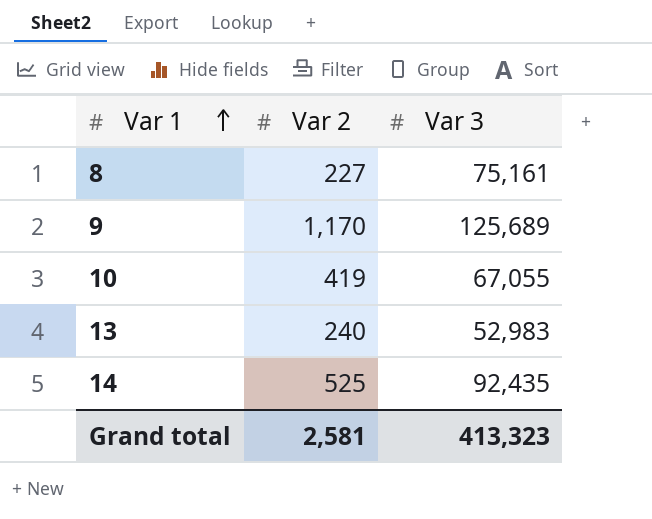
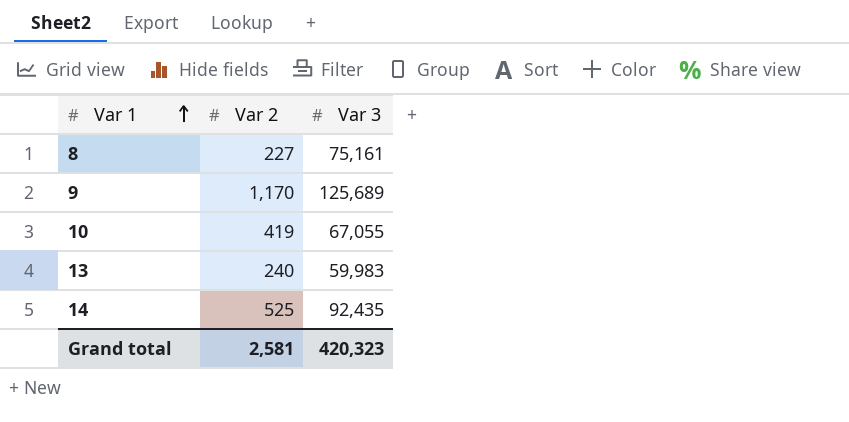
13 | Var 3: 52,983 -> 59,983
Grand total | Var 3: 413,323 -> 420,323

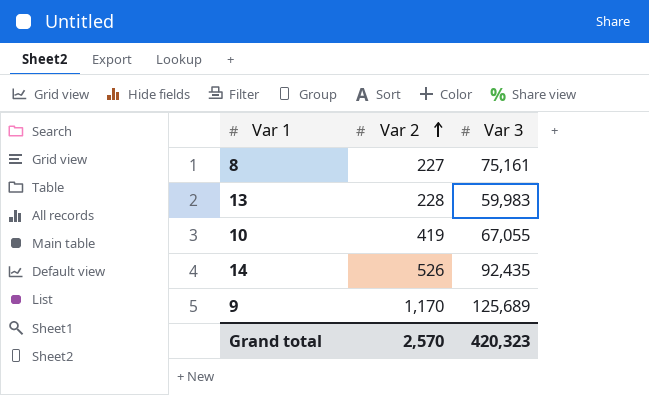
row order: Var 1 ascending -> Var 2 ascending
13 | Var 2: 240 -> 228
14 | Var 2: 525 -> 526
Grand total | Var 2: 2,581 -> 2,570

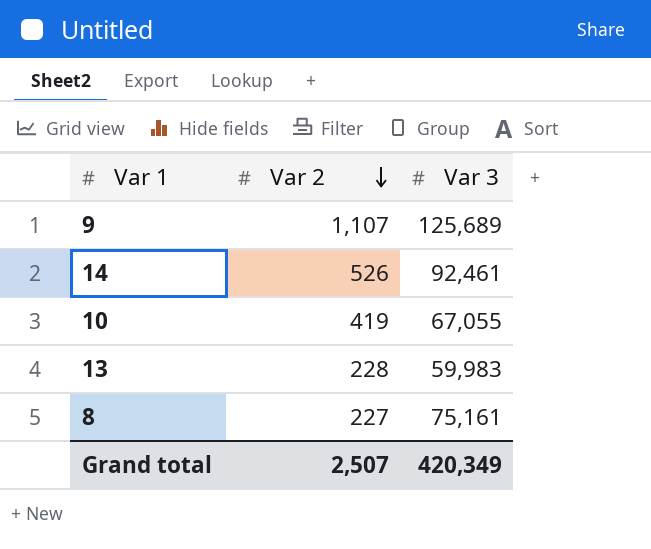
row order: Var 2 ascending -> Var 2 descending
9 | Var 2: 1,170 -> 1,107
14 | Var 3: 92,435 -> 92,461
Grand total | Var 2: 2,570 -> 2,507
Grand total | Var 3: 420,323 -> 420,349

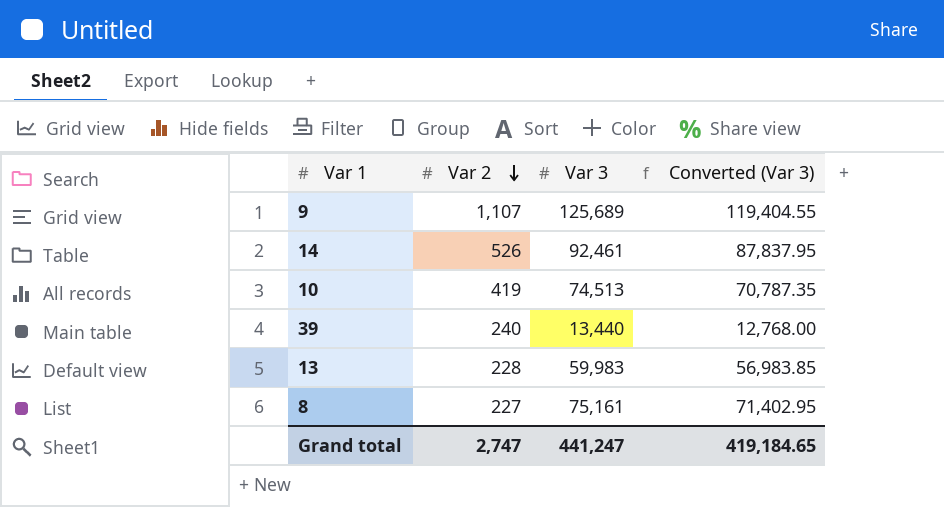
column Converted (Var 3) | formula: none -> [Var 3] * 0.95
10 | Var 3: 67,055 -> 74,513
row 39: none -> 240 | 13,440 | 12,768.00
Grand total | Var 2: 2,507 -> 2,747
Grand total | Var 3: 420,349 -> 441,247

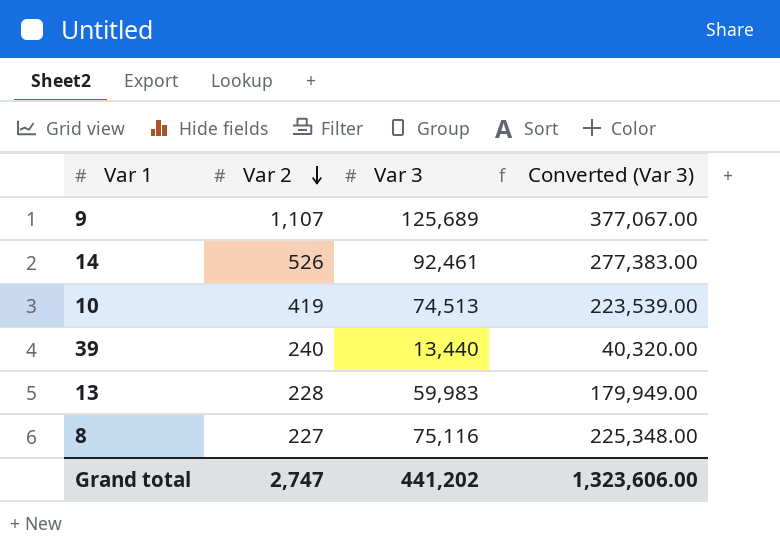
column Converted (Var 3) | formula: [Var 3] * 0.95 -> [Var 3] * 3
8 | Var 3: 75,161 -> 75,116
Grand total | Var 3: 441,247 -> 441,202
Grand total | Converted (Var 3): 419,184.65 -> 1,323,606.00

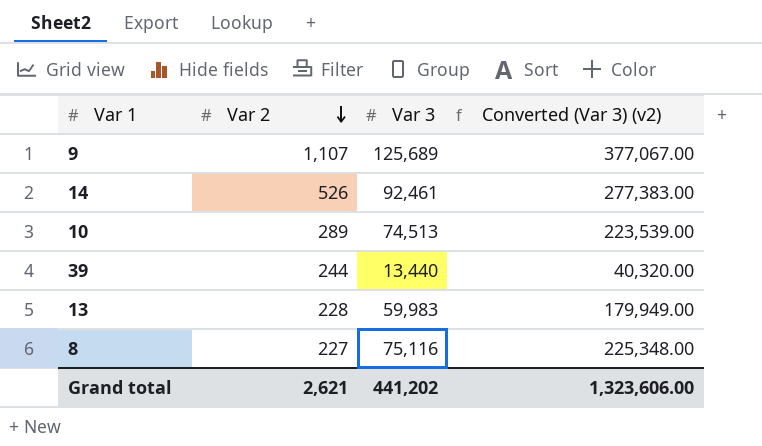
column name: Converted (Var 3) -> Converted (Var 3) (v2)
10 | Var 2: 419 -> 289
39 | Var 2: 240 -> 244
Grand total | Var 2: 2,747 -> 2,621

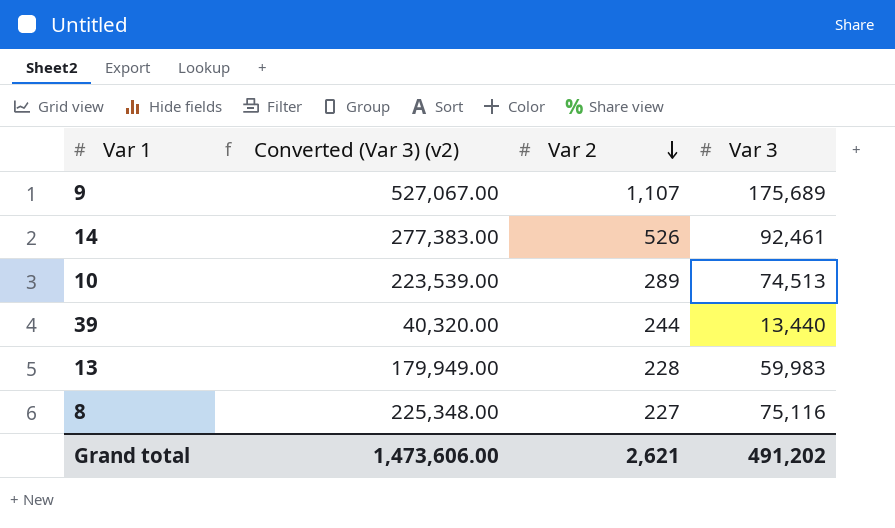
column Converted (Var 3) (v2) | position: 4 -> 2
9 | Converted (Var 3) (v2): 377,067.00 -> 527,067.00
9 | Var 3: 125,689 -> 175,689
Grand total | Converted (Var 3) (v2): 1,323,606.00 -> 1,473,606.00
Grand total | Var 3: 441,202 -> 491,202

